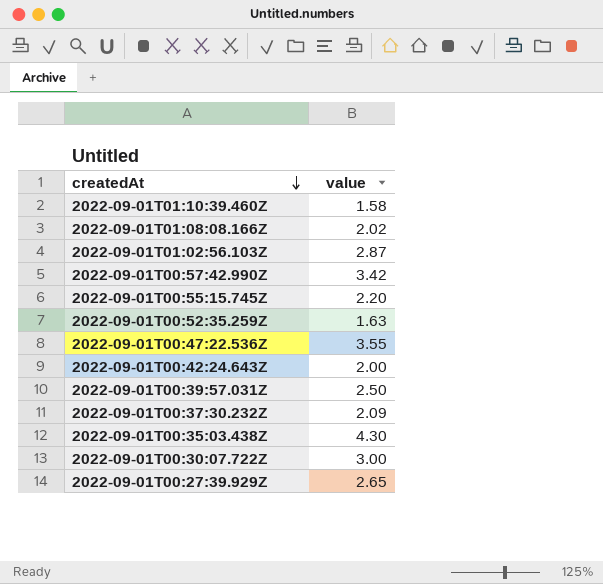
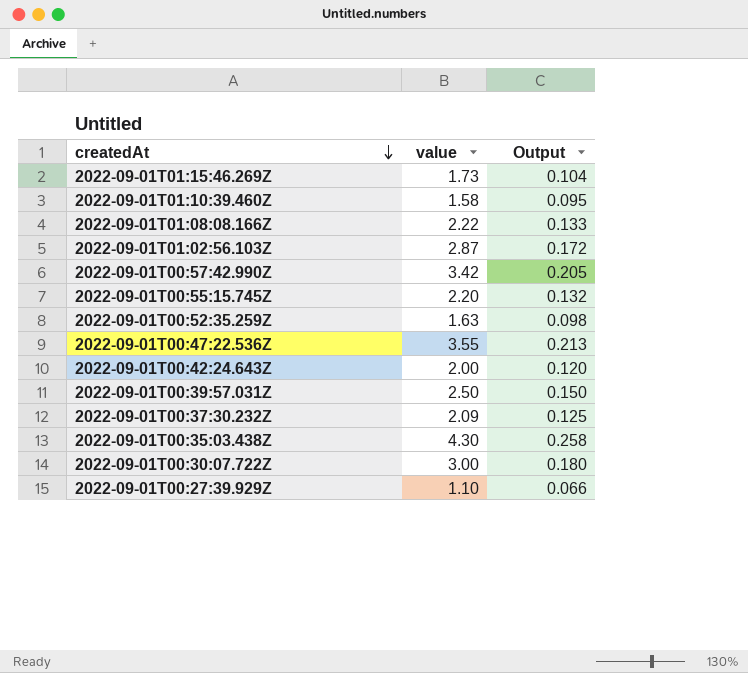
column Output | formula: none -> [value] * 0.06
row 2022-09-01T01:15:46.269Z: none -> 1.73 | 0.104
2022-09-01T01:08:08.166Z | value: 2.02 -> 2.22
2022-09-01T00:27:39.929Z | value: 2.65 -> 1.10

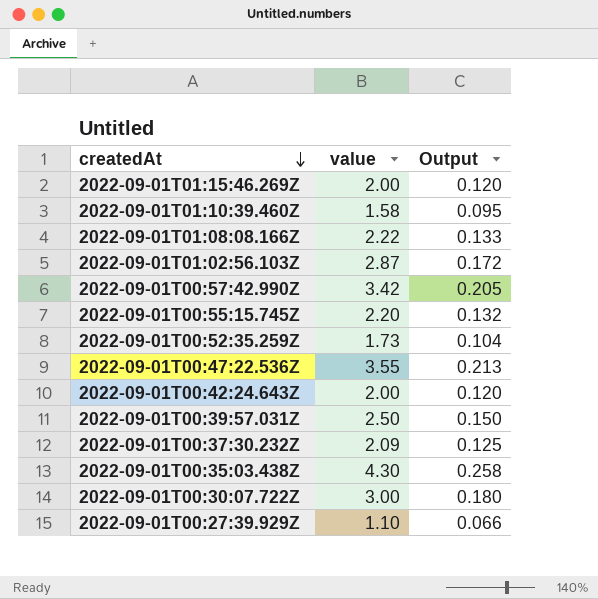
2022-09-01T01:15:46.269Z | value: 1.73 -> 2.00
2022-09-01T01:15:46.269Z | Output: 0.104 -> 0.120
2022-09-01T00:52:35.259Z | value: 1.63 -> 1.73
2022-09-01T00:52:35.259Z | Output: 0.098 -> 0.104

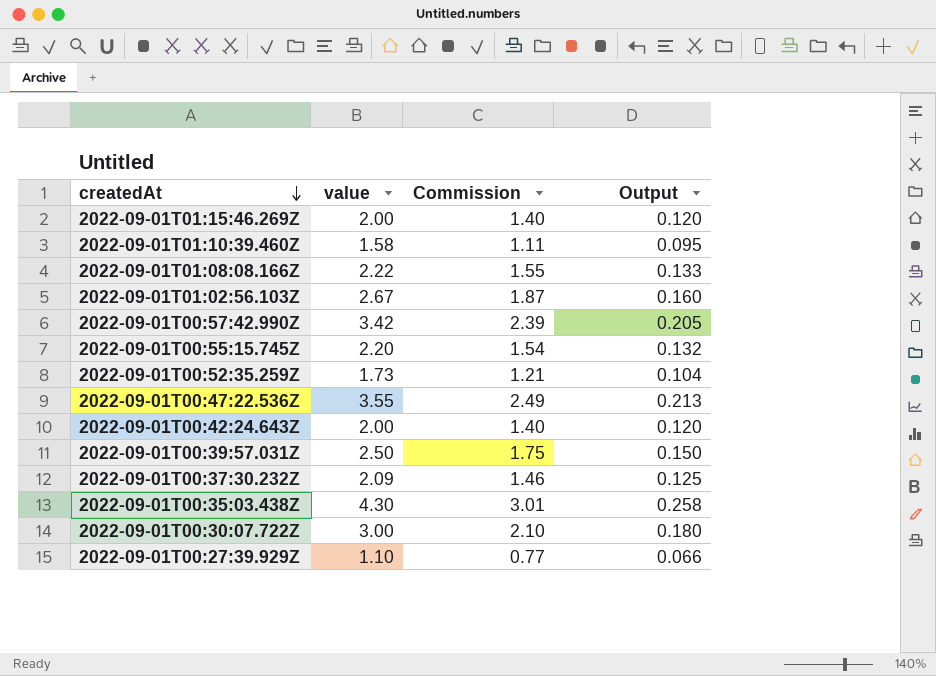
column Commission | formula: none -> [value] * 0.7
2022-09-01T01:02:56.103Z | value: 2.87 -> 2.67
2022-09-01T01:02:56.103Z | Output: 0.172 -> 0.160

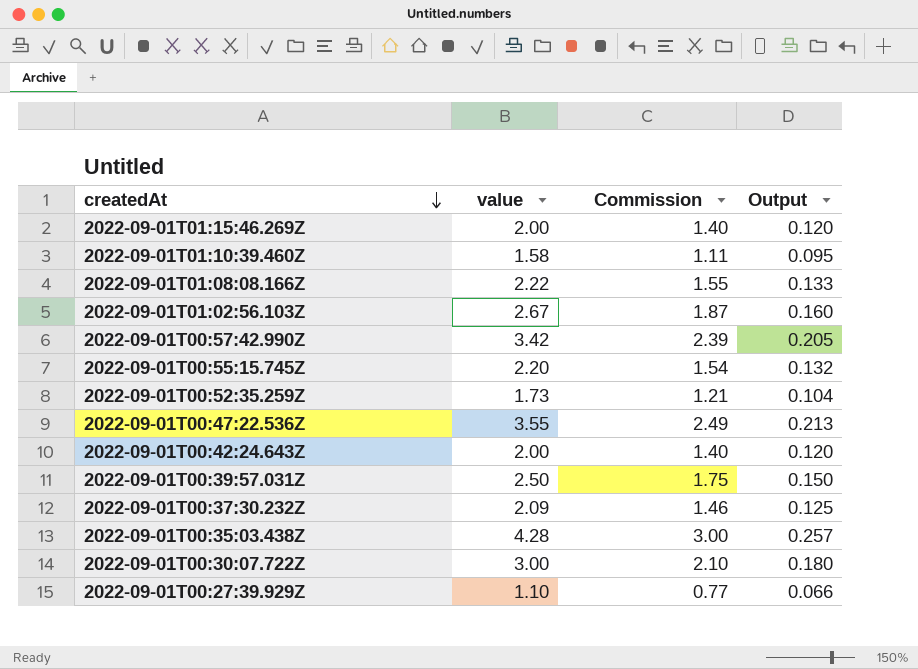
2022-09-01T00:35:03.438Z | value: 4.30 -> 4.28
2022-09-01T00:35:03.438Z | Commission: 3.01 -> 3.00
2022-09-01T00:35:03.438Z | Output: 0.258 -> 0.257

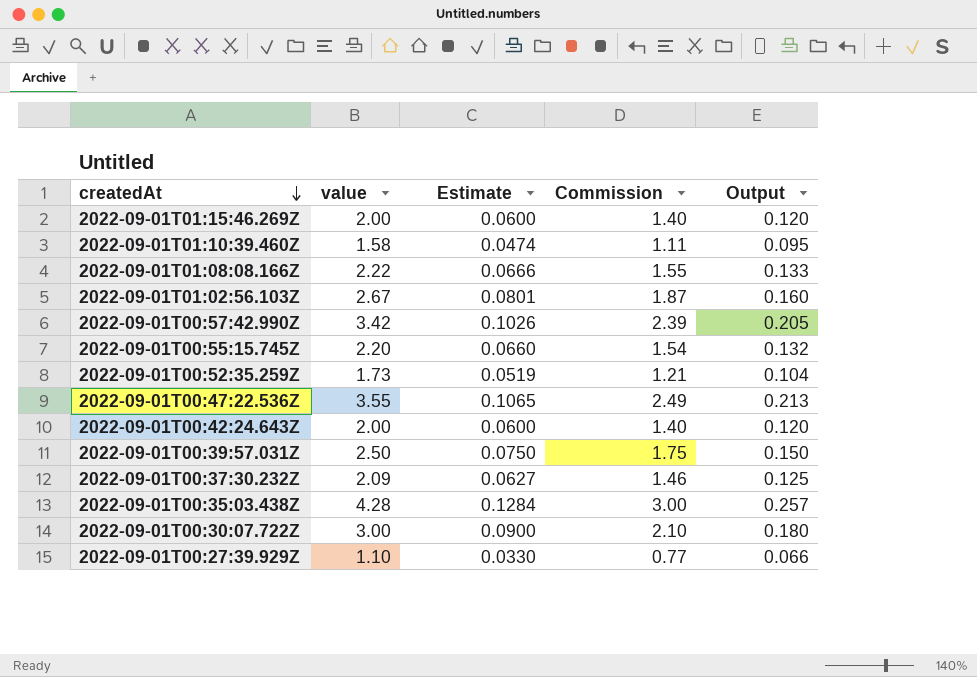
column Estimate | formula: none -> [value] * 0.03

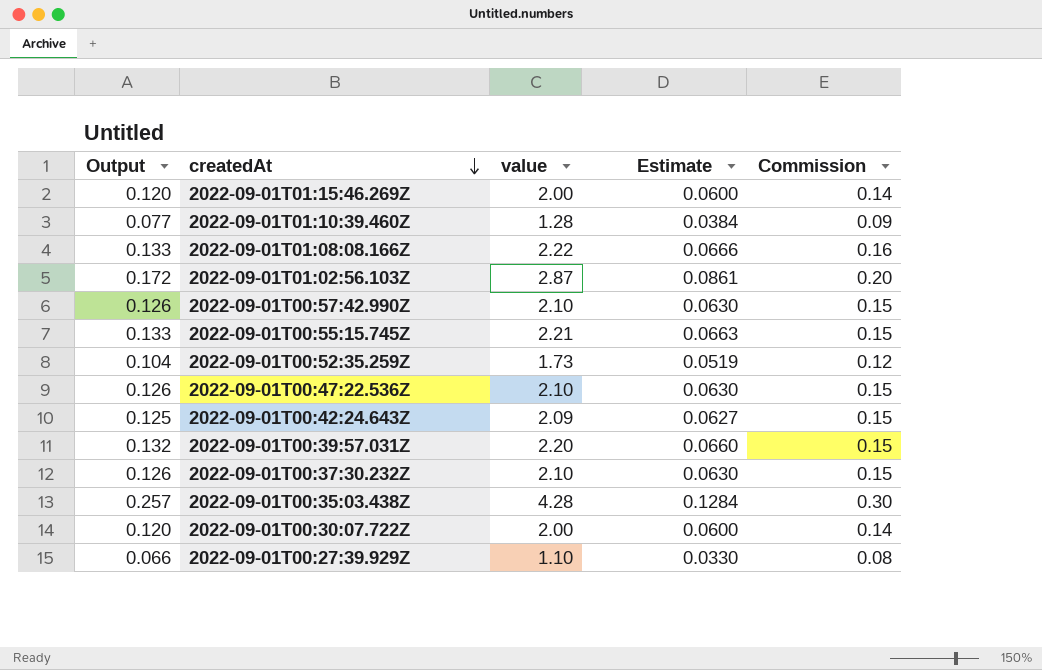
column Output | position: 5 -> 1
column Commission | formula: [value] * 0.7 -> [value] * 0.07
2022-09-01T01:10:39.460Z | Output: 0.095 -> 0.077
2022-09-01T01:10:39.460Z | value: 1.58 -> 1.28
2022-09-01T01:10:39.460Z | Estimate: 0.0474 -> 0.0384
2022-09-01T01:02:56.103Z | Output: 0.160 -> 0.172
2022-09-01T01:02:56.103Z | value: 2.67 -> 2.87
2022-09-01T01:02:56.103Z | Estimate: 0.0801 -> 0.0861
2022-09-01T00:57:42.990Z | Output: 0.205 -> 0.126
2022-09-01T00:57:42.990Z | value: 3.42 -> 2.10
2022-09-01T00:57:42.990Z | Estimate: 0.1026 -> 0.0630
2022-09-01T00:55:15.745Z | Output: 0.132 -> 0.133
2022-09-01T00:55:15.745Z | value: 2.20 -> 2.21
2022-09-01T00:55:15.745Z | Estimate: 0.0660 -> 0.0663
2022-09-01T00:47:22.536Z | Output: 0.213 -> 0.126
2022-09-01T00:47:22.536Z | value: 3.55 -> 2.10
2022-09-01T00:47:22.536Z | Estimate: 0.1065 -> 0.0630
2022-09-01T00:42:24.643Z | Output: 0.120 -> 0.125
2022-09-01T00:42:24.643Z | value: 2.00 -> 2.09
2022-09-01T00:42:24.643Z | Estimate: 0.0600 -> 0.0627
2022-09-01T00:39:57.031Z | Output: 0.150 -> 0.132
2022-09-01T00:39:57.031Z | value: 2.50 -> 2.20
2022-09-01T00:39:57.031Z | Estimate: 0.0750 -> 0.0660
2022-09-01T00:37:30.232Z | Output: 0.125 -> 0.126
2022-09-01T00:37:30.232Z | value: 2.09 -> 2.10
2022-09-01T00:37:30.232Z | Estimate: 0.0627 -> 0.0630
2022-09-01T00:30:07.722Z | Output: 0.180 -> 0.120
2022-09-01T00:30:07.722Z | value: 3.00 -> 2.00
2022-09-01T00:30:07.722Z | Estimate: 0.0900 -> 0.0600

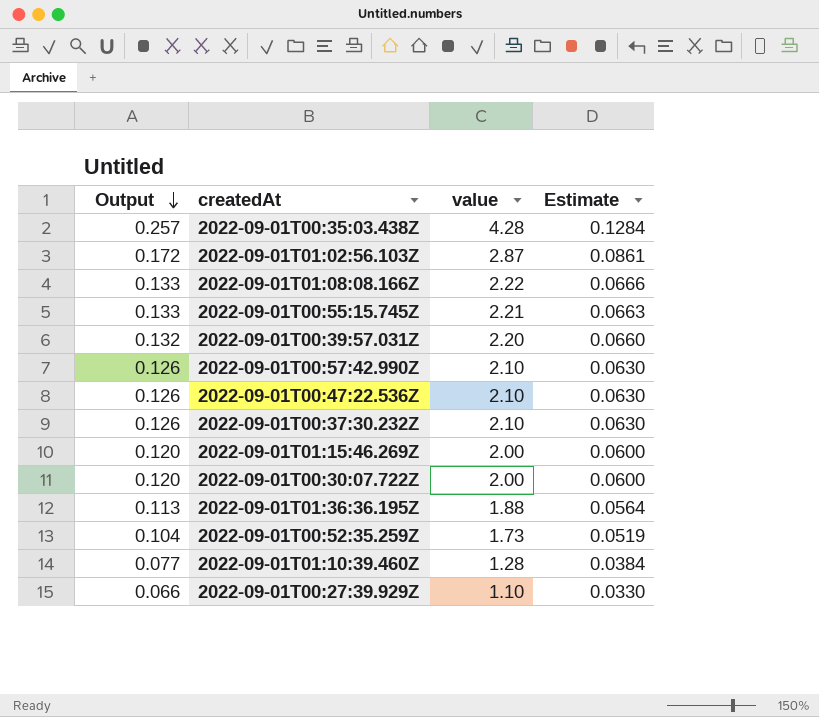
row order: createdAt descending -> Output descending
column Commission | formula: [value] * 0.07 -> none
row 2022-09-01T00:42:24.643Z: 0.125 | 2.09 | 0.0627 | 0.15 -> none
row 2022-09-01T01:36:36.195Z: none -> 0.113 | 1.88 | 0.0564

